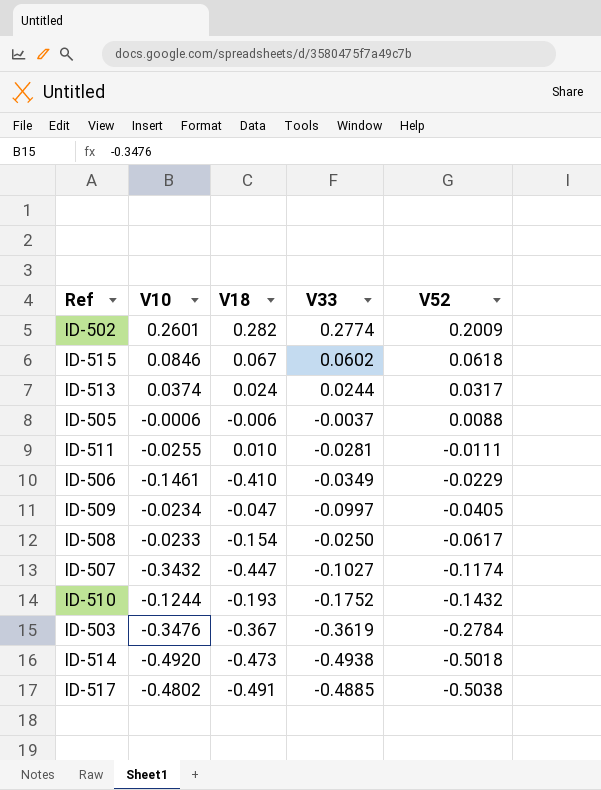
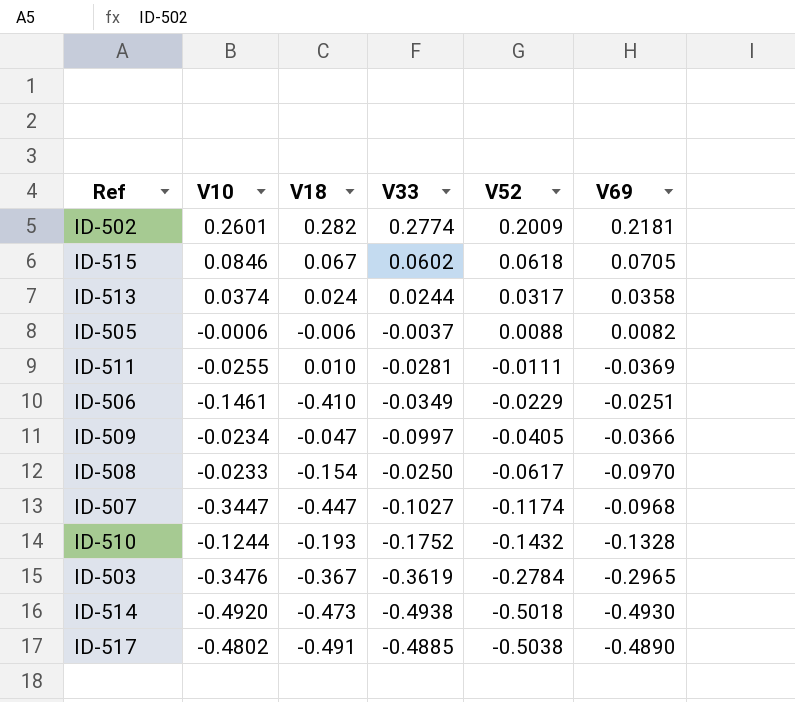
column V69 | position: none -> 6
ID-507 | V10: -0.3432 -> -0.3447

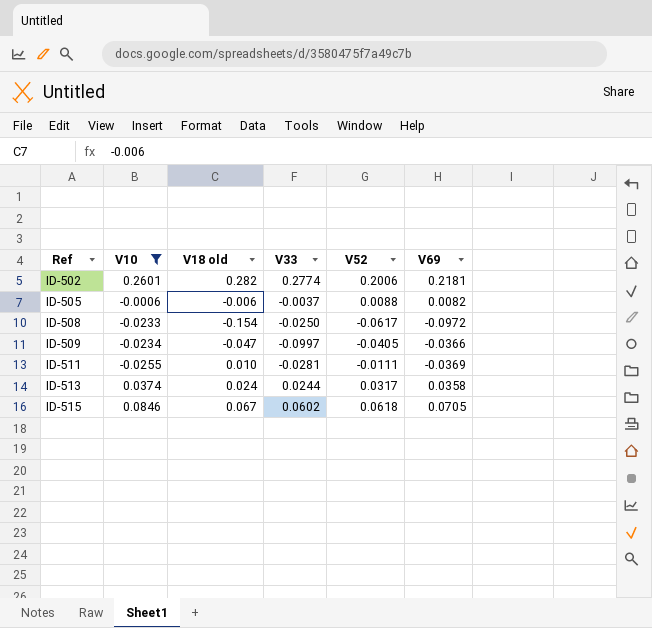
filter: none -> V10 >= -0.0255
row order: V52 descending -> Ref ascending
column name: V18 -> V18 old
ID-502 | V52: 0.2009 -> 0.2006
ID-508 | V69: -0.0970 -> -0.0972

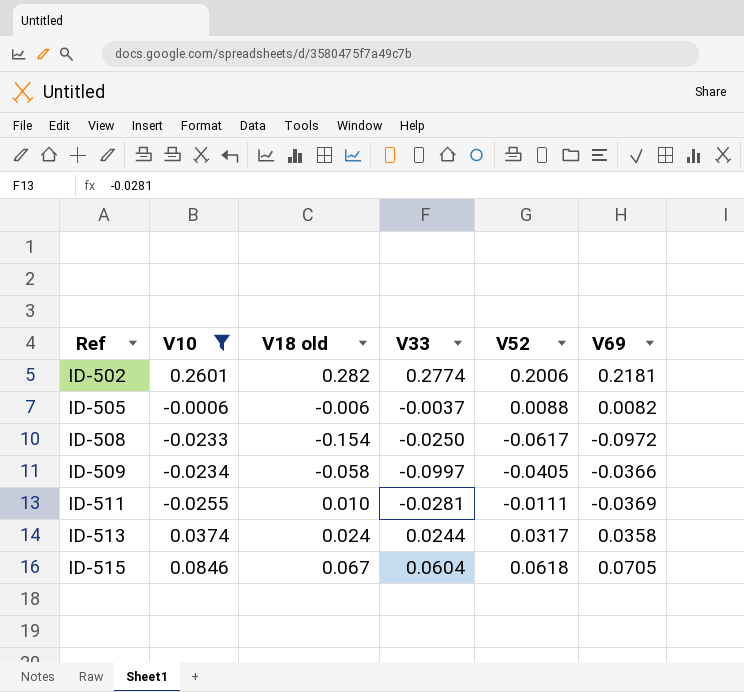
ID-509 | V18 old: -0.047 -> -0.058
ID-515 | V33: 0.0602 -> 0.0604

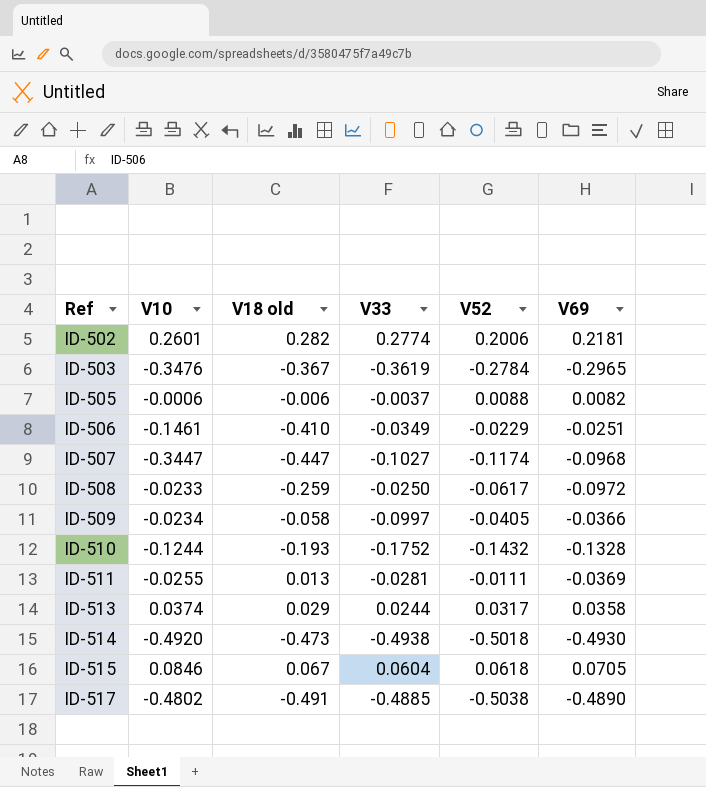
filter: V10 >= -0.0255 -> none
ID-508 | V18 old: -0.154 -> -0.259
ID-511 | V18 old: 0.010 -> 0.013
ID-513 | V18 old: 0.024 -> 0.029

